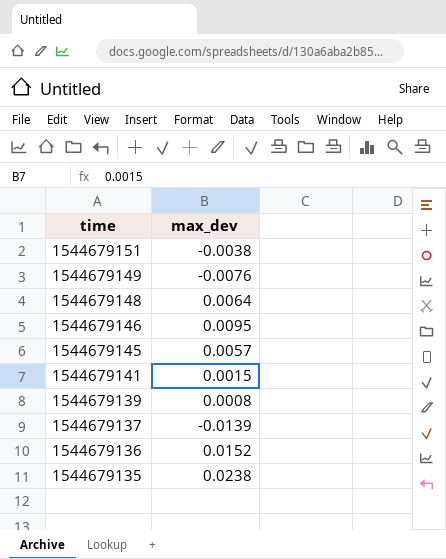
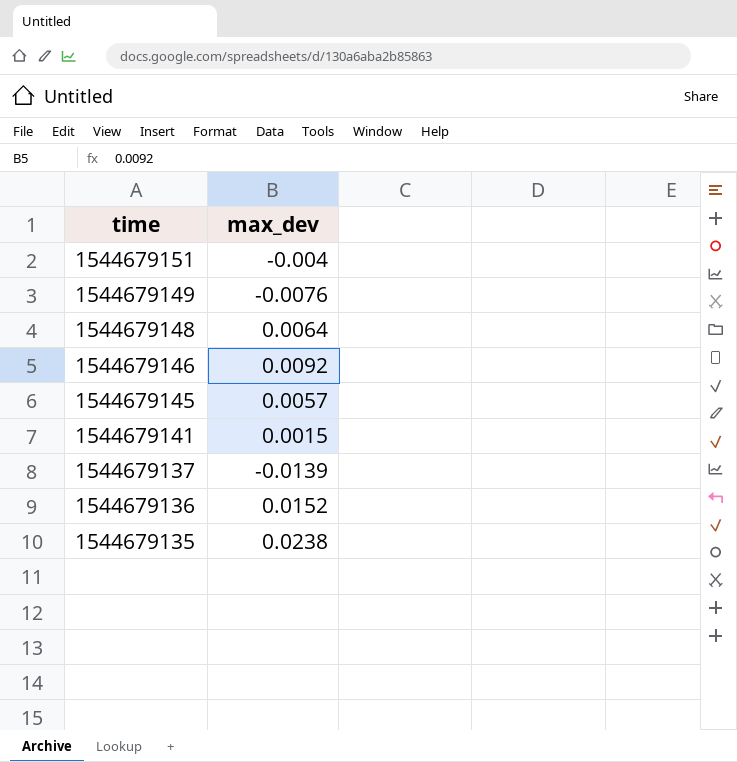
row 1544679139: 0.0008 -> none
1544679151 | max_dev: -0.0038 -> -0.004
1544679146 | max_dev: 0.0095 -> 0.0092

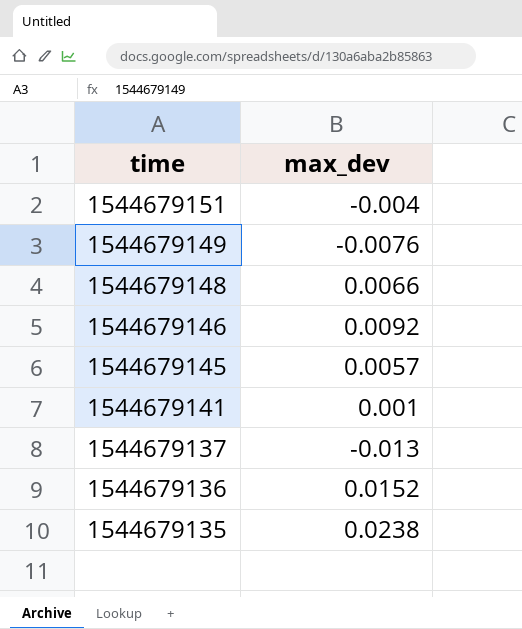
1544679148 | max_dev: 0.0064 -> 0.0066
1544679141 | max_dev: 0.0015 -> 0.001
1544679137 | max_dev: -0.0139 -> -0.013

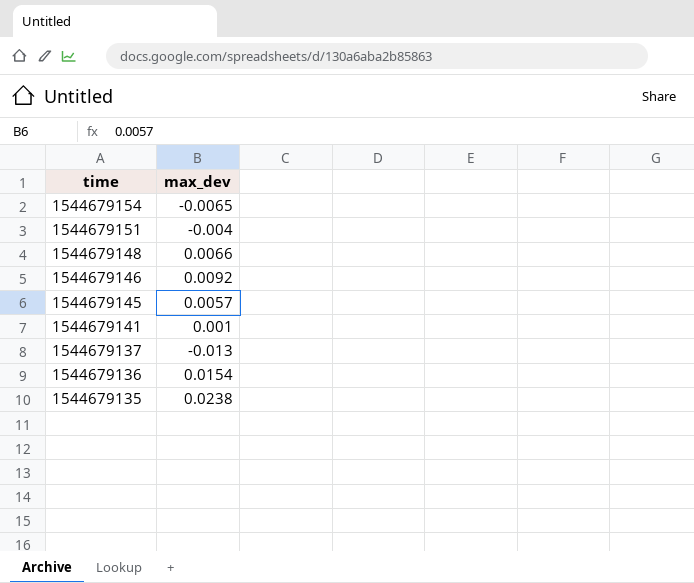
row 1544679149: -0.0076 -> none
row 1544679154: none -> -0.0065
1544679136 | max_dev: 0.0152 -> 0.0154

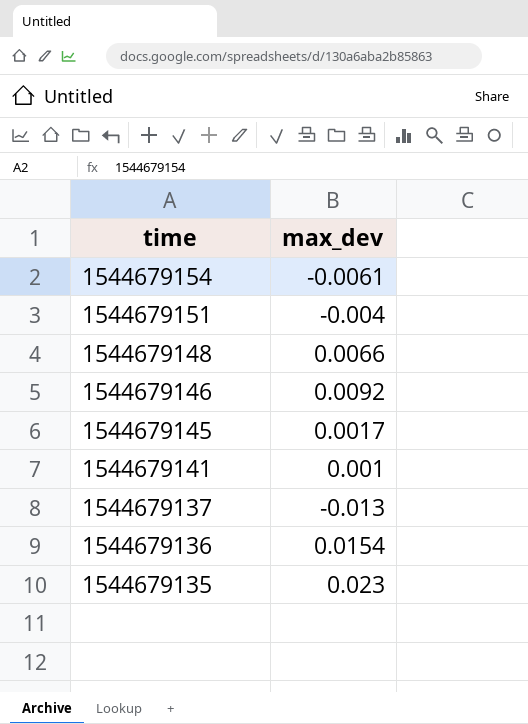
1544679154 | max_dev: -0.0065 -> -0.0061
1544679145 | max_dev: 0.0057 -> 0.0017
1544679135 | max_dev: 0.0238 -> 0.023

